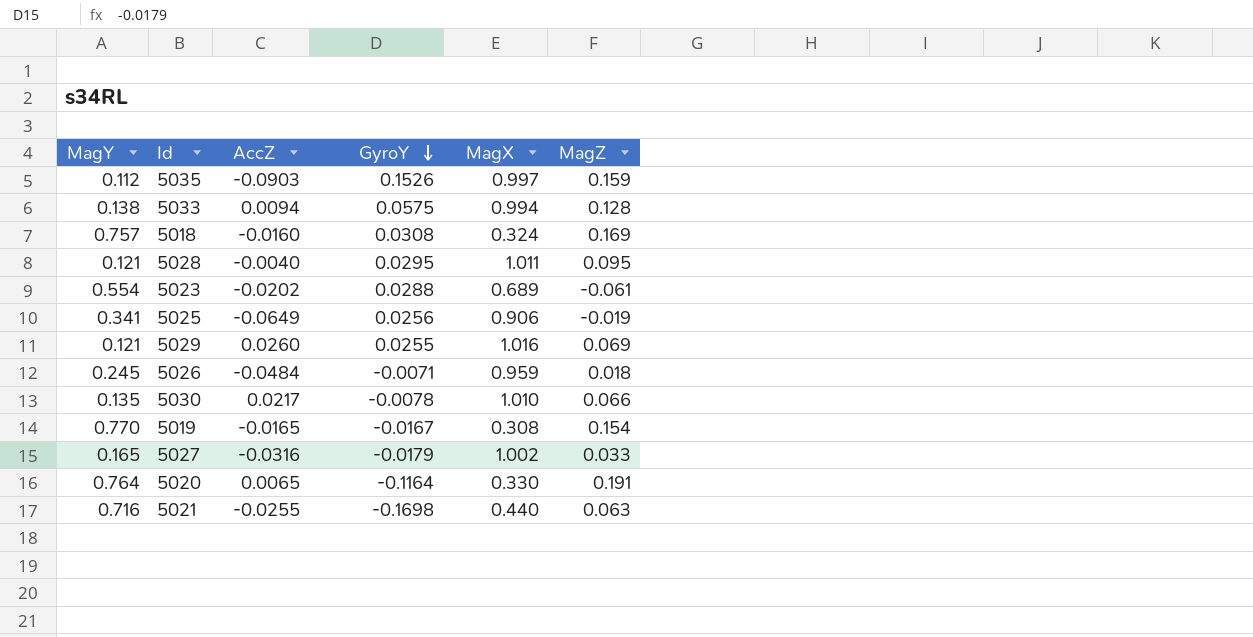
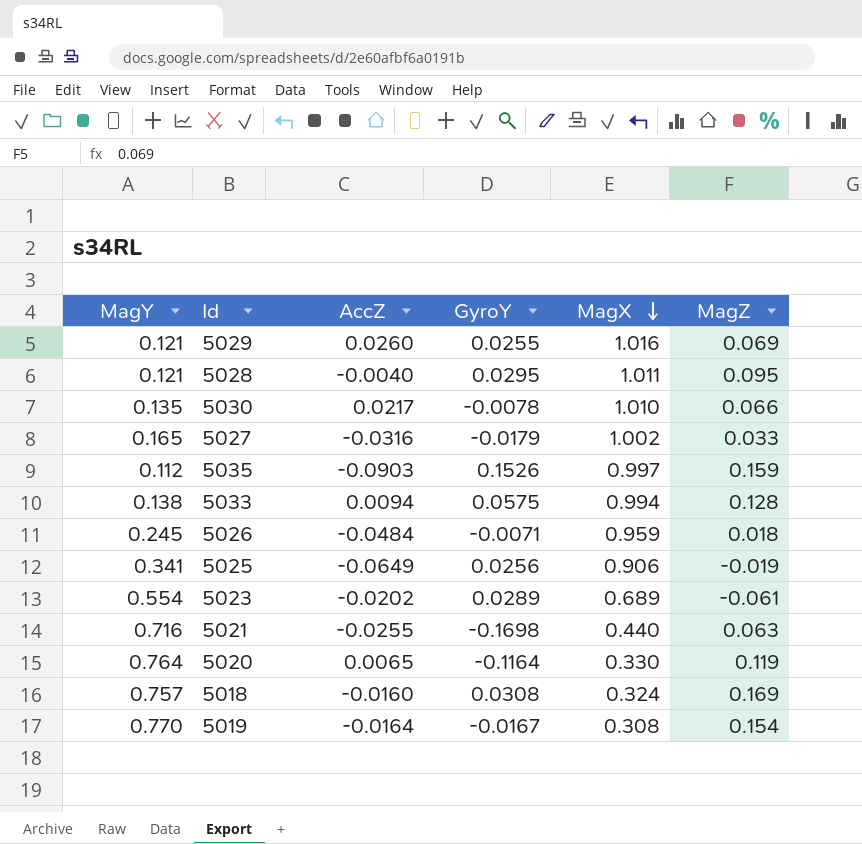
row order: GyroY descending -> MagX descending
5023 | GyroY: 0.0288 -> 0.0289
5020 | MagZ: 0.191 -> 0.119
5019 | AccZ: -0.0165 -> -0.0164

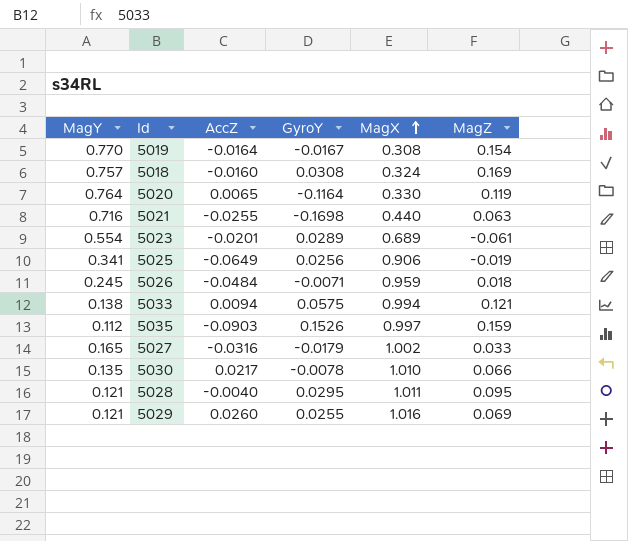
row order: MagX descending -> MagX ascending
5023 | AccZ: -0.0202 -> -0.0201
5033 | MagZ: 0.128 -> 0.121

